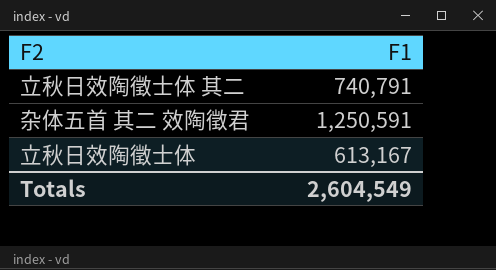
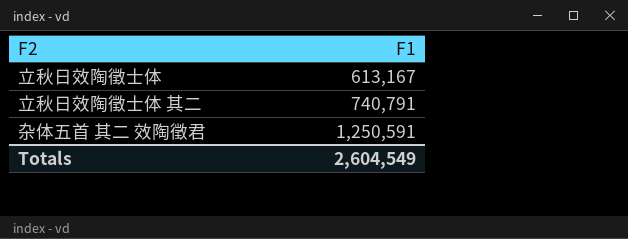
row order: none -> F1 ascending

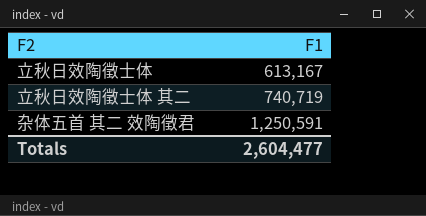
立秋日效陶徵士体 其二 | F1: 740,791 -> 740,719
Totals | F1: 2,604,549 -> 2,604,477

